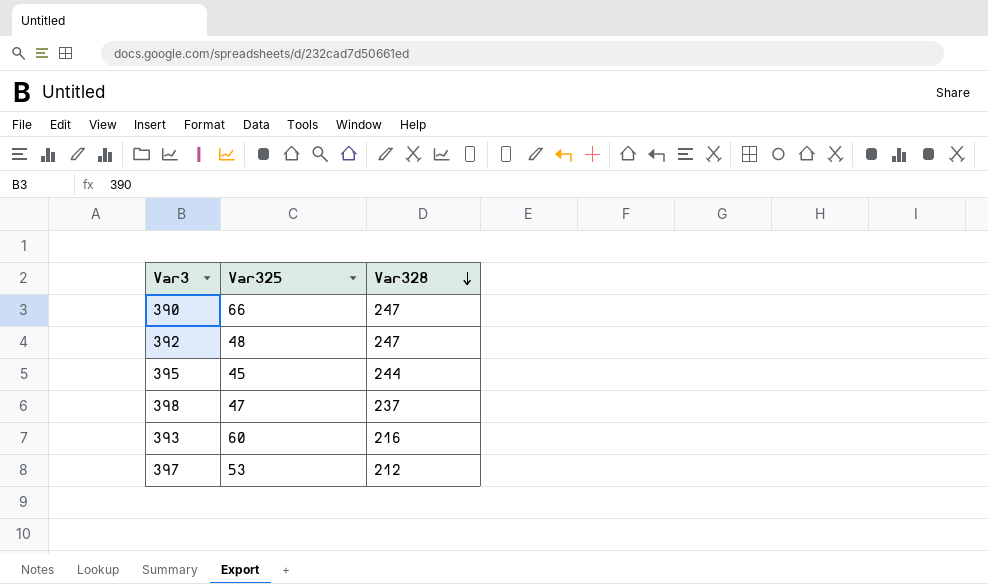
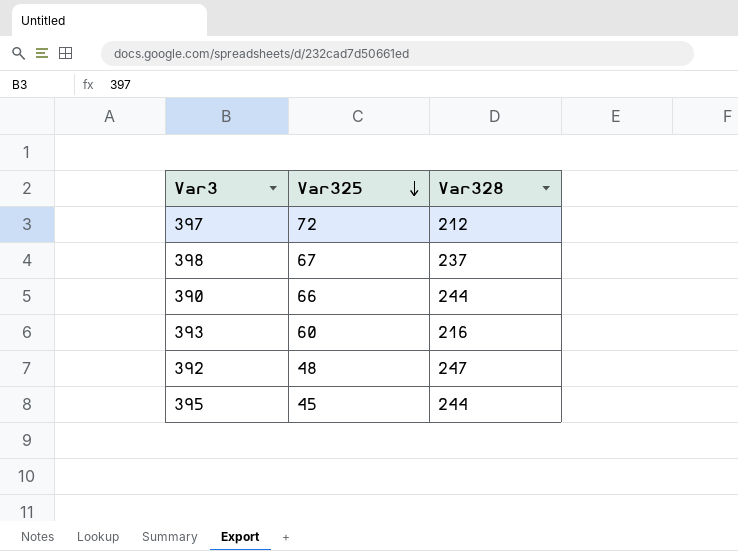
row order: Var328 descending -> Var325 descending
397 | Var325: 53 -> 72
398 | Var325: 47 -> 67
390 | Var328: 247 -> 244

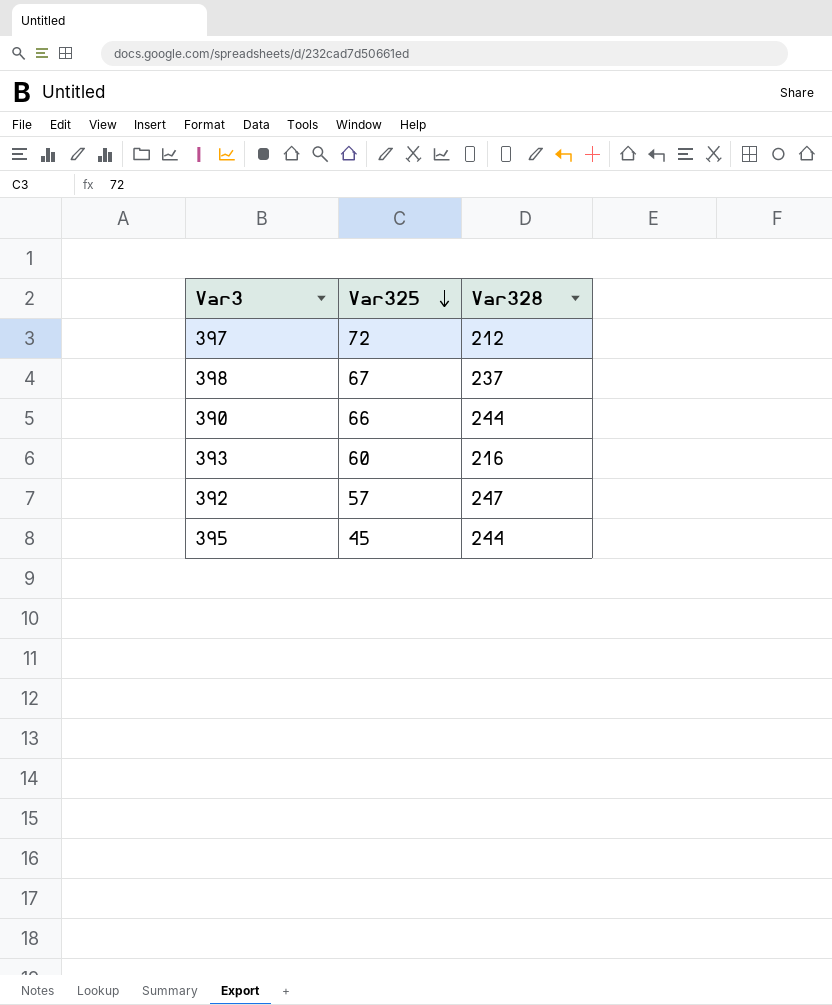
392 | Var325: 48 -> 57

